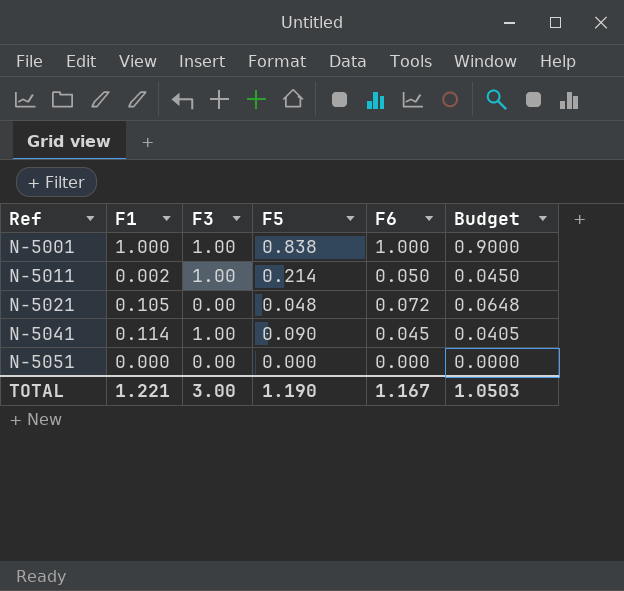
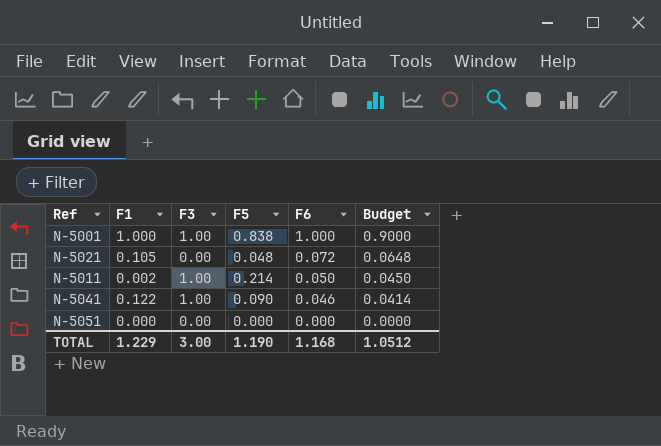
row order: Ref ascending -> F6 descending
N-5041 | F1: 0.114 -> 0.122
N-5041 | F6: 0.045 -> 0.046
N-5041 | Budget: 0.0405 -> 0.0414
TOTAL | F1: 1.221 -> 1.229
TOTAL | F6: 1.167 -> 1.168
TOTAL | Budget: 1.0503 -> 1.0512

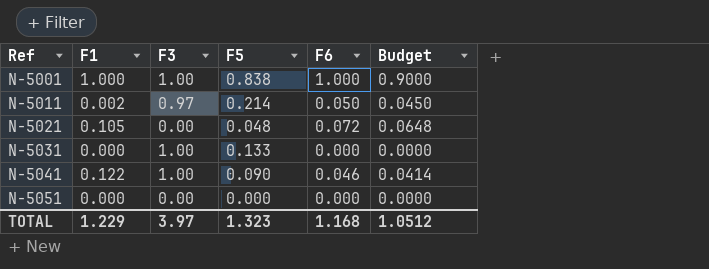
row order: F6 descending -> Ref ascending
N-5011 | F3: 1.00 -> 0.97
row N-5031: none -> 0.000 | 1.00 | 0.133 | 0.000 | 0.0000
TOTAL | F3: 3.00 -> 3.97
TOTAL | F5: 1.190 -> 1.323

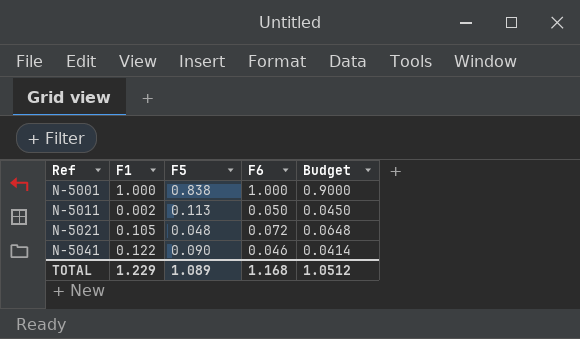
column F3 | position: 3 -> none
row N-5031: 0.000 | 1.00 | 0.133 | 0.000 | 0.0000 -> none
row N-5051: 0.000 | 0.00 | 0.000 | 0.000 | 0.0000 -> none
N-5011 | F5: 0.214 -> 0.113
TOTAL | F5: 1.323 -> 1.089

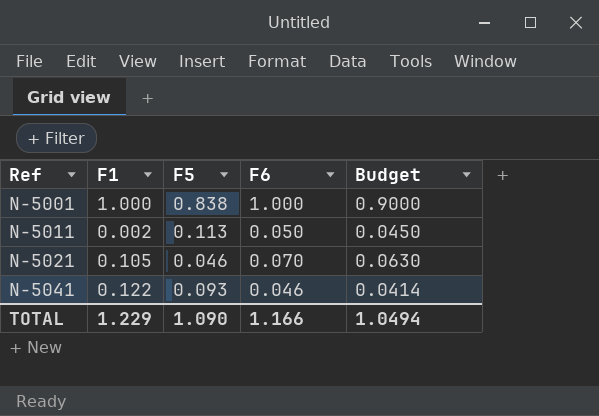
N-5021 | F5: 0.048 -> 0.046
N-5021 | F6: 0.072 -> 0.070
N-5021 | Budget: 0.0648 -> 0.0630
N-5041 | F5: 0.090 -> 0.093
TOTAL | F5: 1.089 -> 1.090
TOTAL | F6: 1.168 -> 1.166
TOTAL | Budget: 1.0512 -> 1.0494

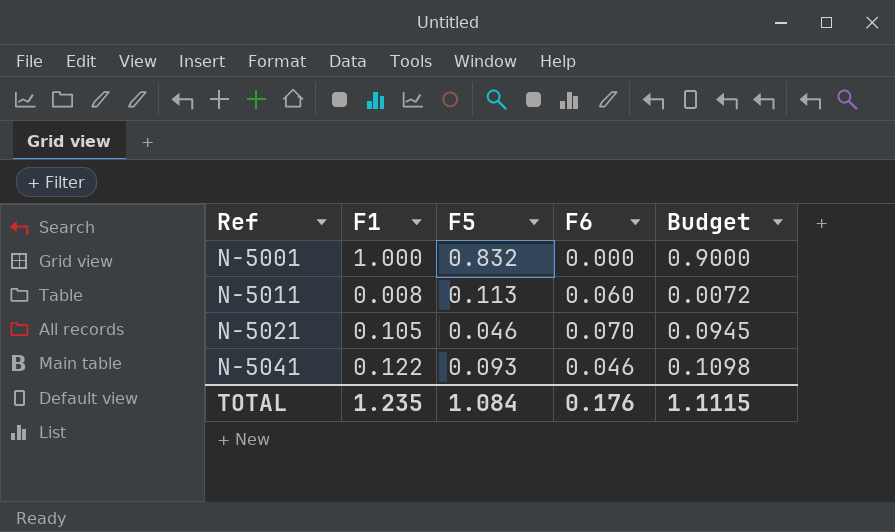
column Budget | formula: [F6] * 0.9 -> [F1] * 0.9
N-5001 | F5: 0.838 -> 0.832
N-5001 | F6: 1.000 -> 0.000
N-5011 | F1: 0.002 -> 0.008
N-5011 | F6: 0.050 -> 0.060
TOTAL | F1: 1.229 -> 1.235
TOTAL | F5: 1.090 -> 1.084
TOTAL | F6: 1.166 -> 0.176
TOTAL | Budget: 1.0494 -> 1.1115

